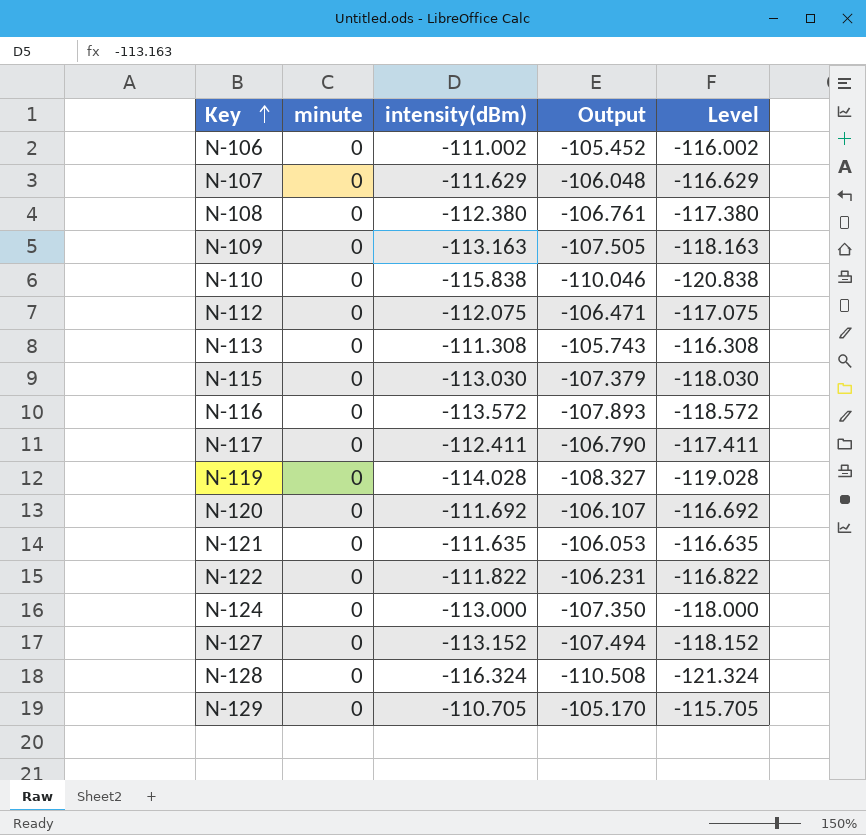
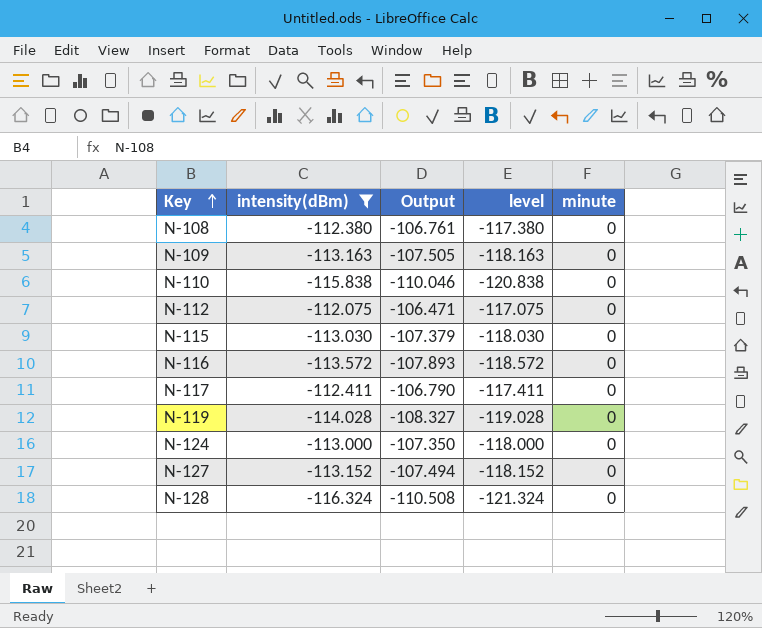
filter: none -> intensity(dBm) <= -112.075
column name: Level -> level
column minute | position: 2 -> 5

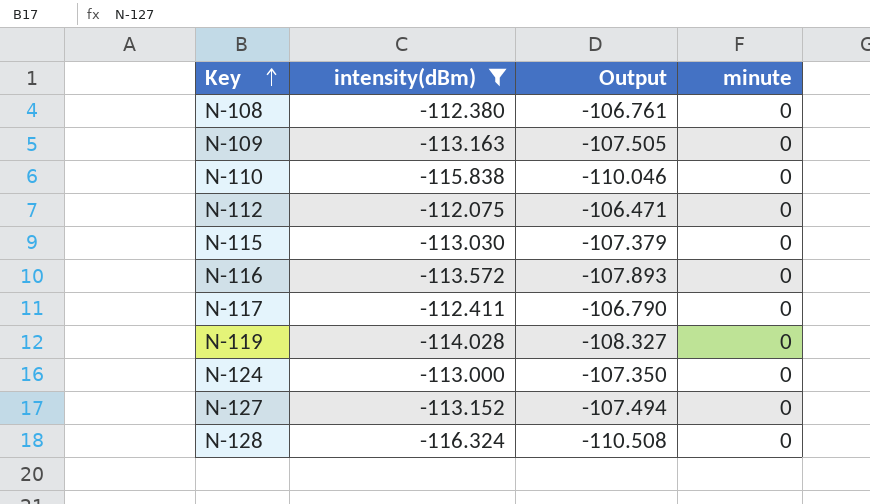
column level | formula: [intensity(dBm)] - 5 -> none

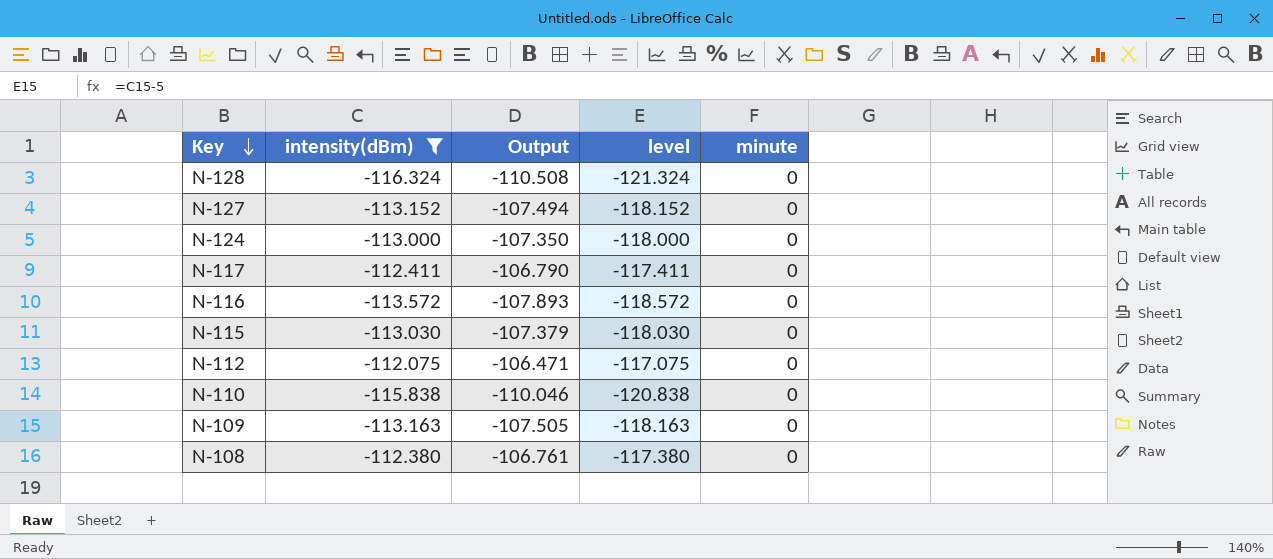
row order: Key ascending -> Key descending
column level | formula: none -> [intensity(dBm)] - 5
row N-119: -114.028 | -108.327 | 0 -> none

